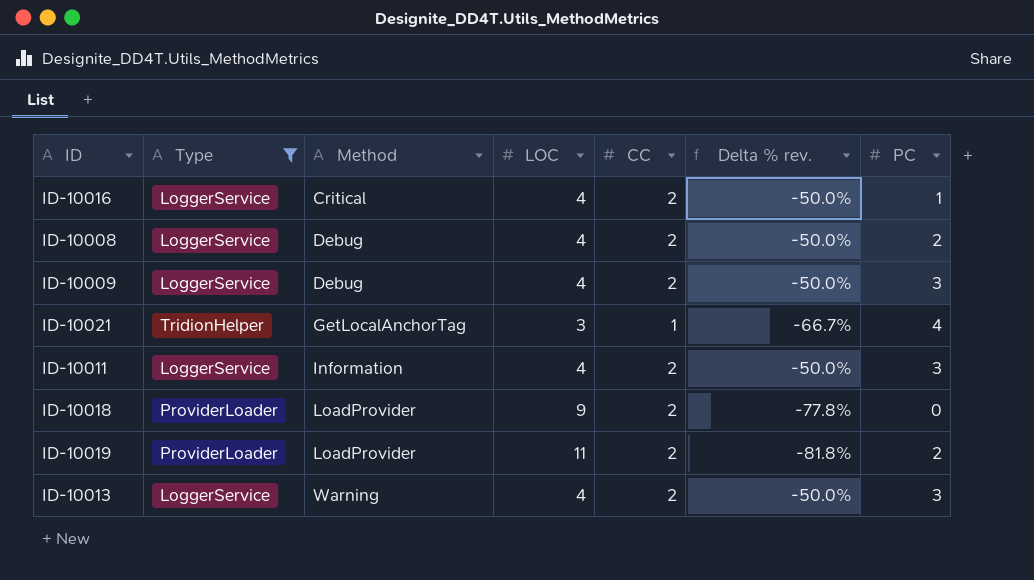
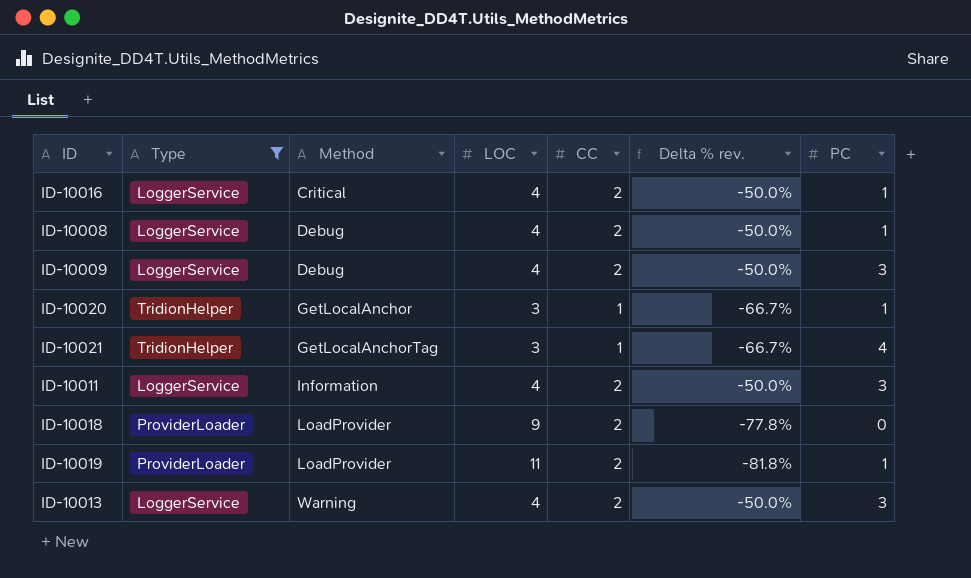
ID-10008 | PC: 2 -> 1
row ID-10020: none -> TridionHelper | GetLocalAnchor | 3 | 1 | -66.7% | 1
ID-10019 | PC: 2 -> 1

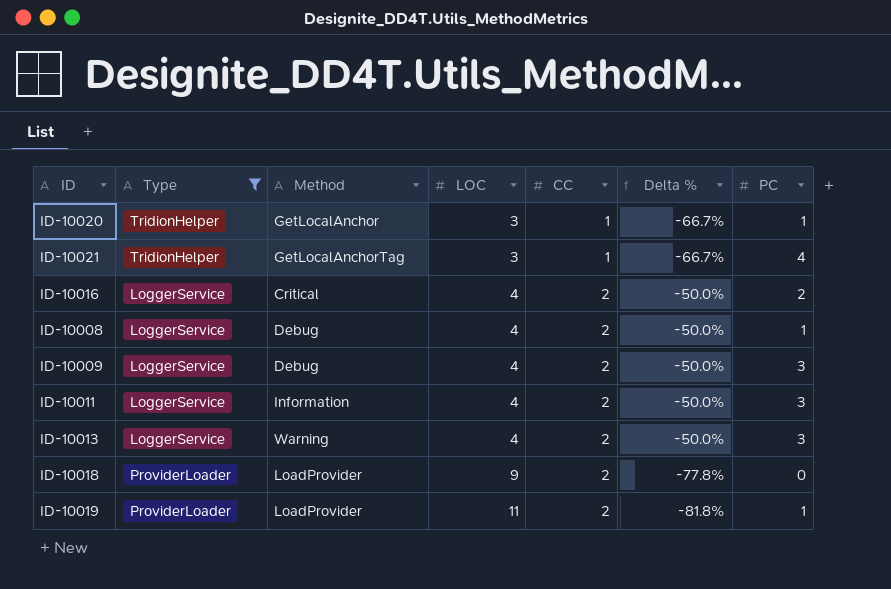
row order: Method ascending -> LOC ascending
column name: Delta % rev. -> Delta %
ID-10016 | PC: 1 -> 2

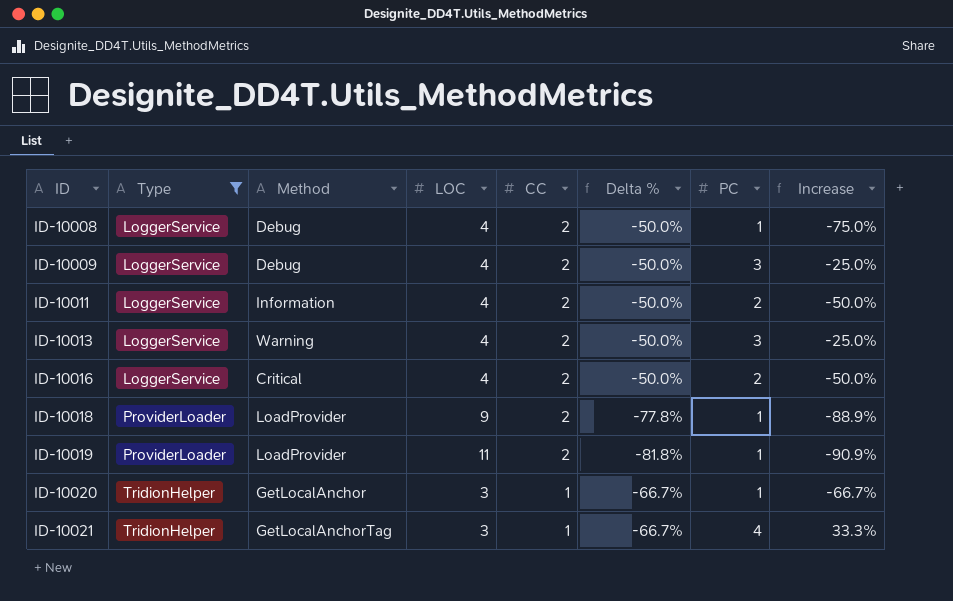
row order: LOC ascending -> ID ascending
column Increase | formula: none -> ([PC] - [LOC]) / [LOC]
ID-10011 | PC: 3 -> 2
ID-10018 | PC: 0 -> 1

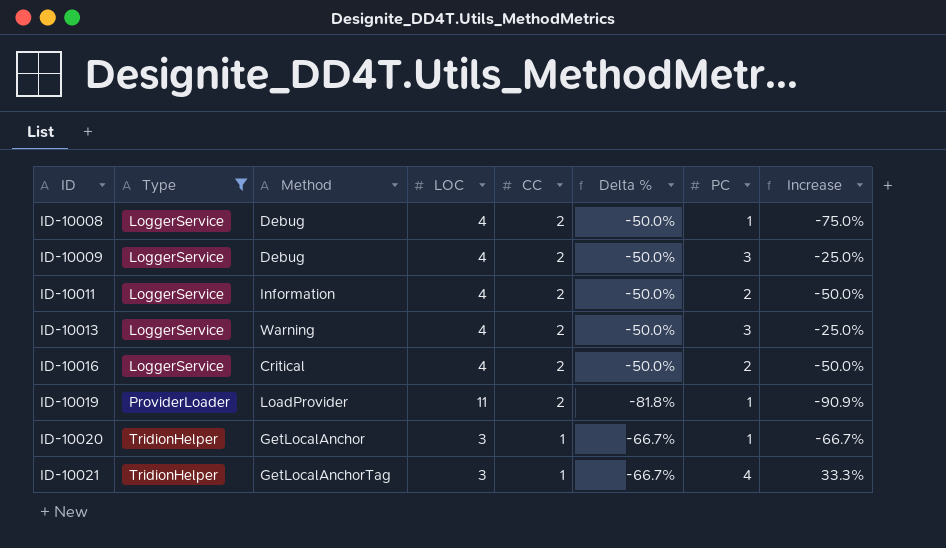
row ID-10018: ProviderLoader | LoadProvider | 9 | 2 | -77.8% | 1 | -88.9% -> none

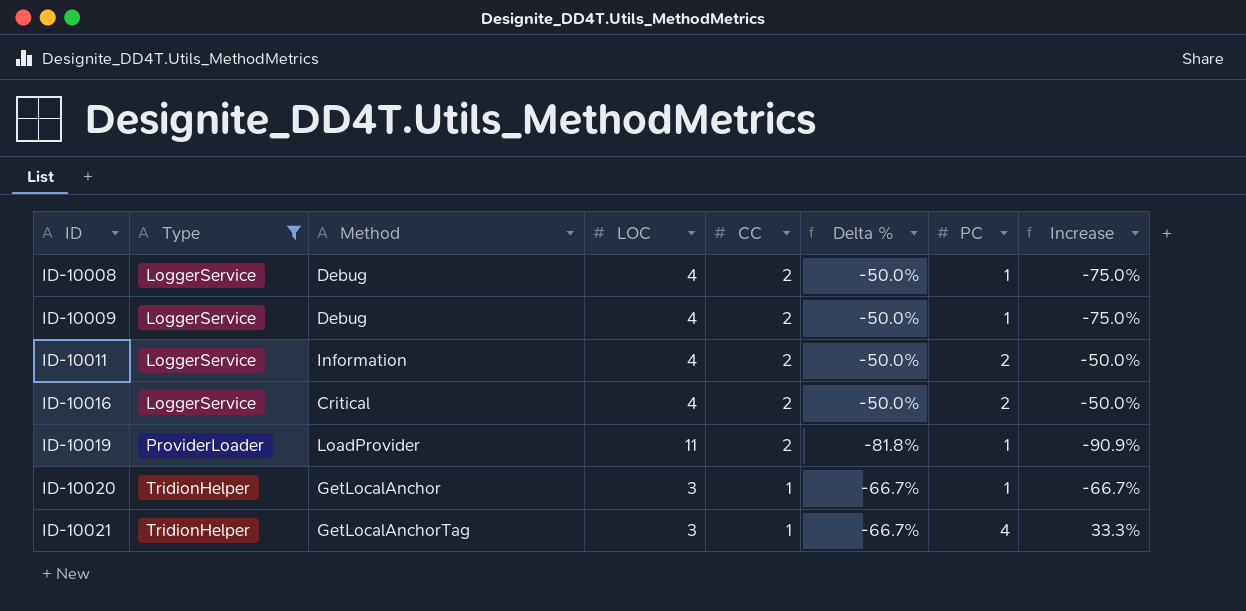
row ID-10013: LoggerService | Warning | 4 | 2 | -50.0% | 3 | -25.0% -> none
ID-10009 | PC: 3 -> 1
ID-10009 | Increase: -25.0% -> -75.0%

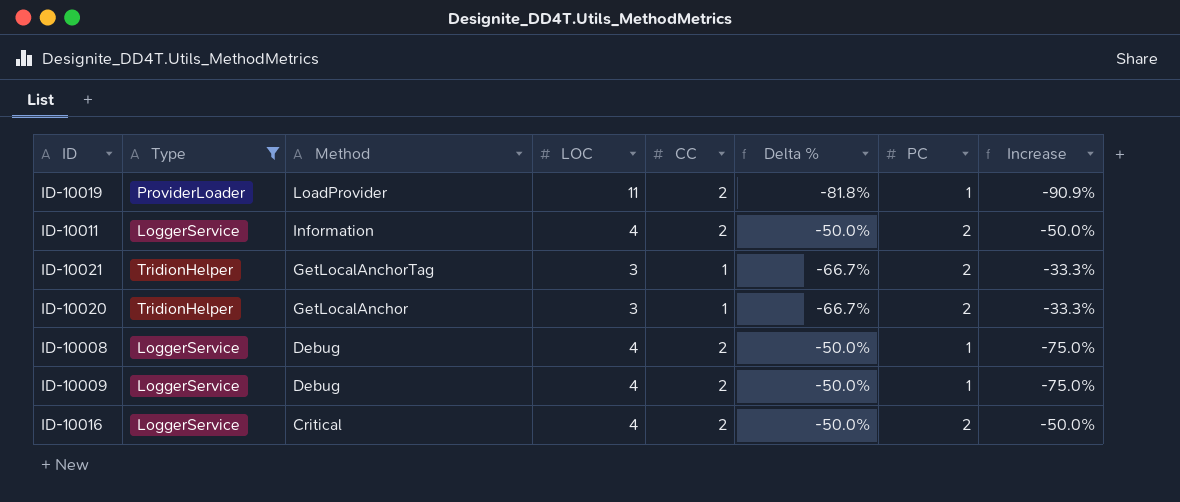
row order: ID ascending -> Method descending
ID-10021 | PC: 4 -> 2
ID-10021 | Increase: 33.3% -> -33.3%
ID-10020 | PC: 1 -> 2
ID-10020 | Increase: -66.7% -> -33.3%

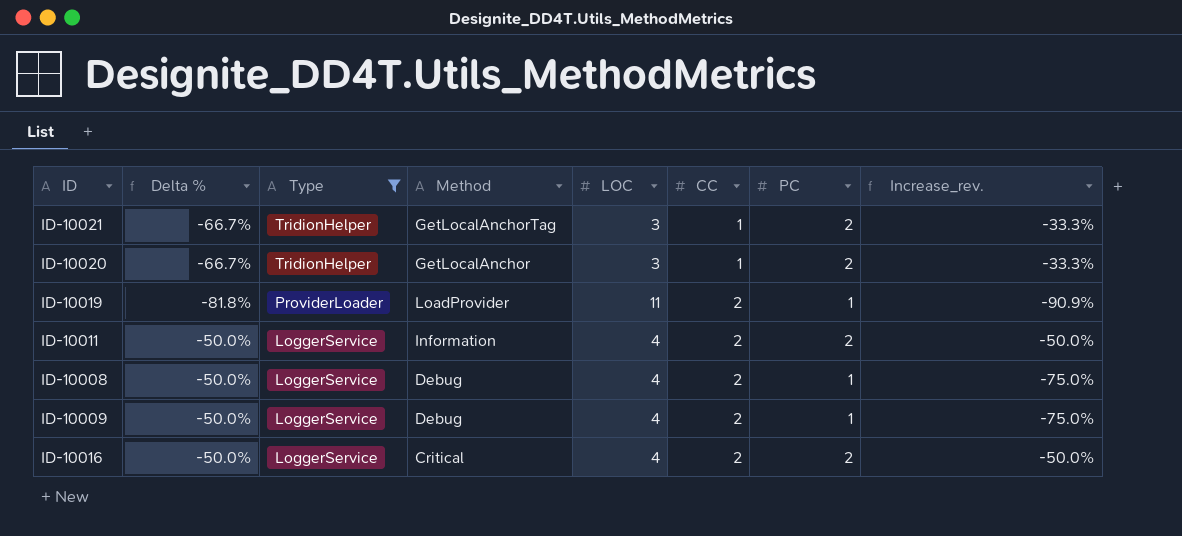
row order: Method descending -> Type descending
column Delta % | position: 6 -> 2
column name: Increase -> Increase_rev.

